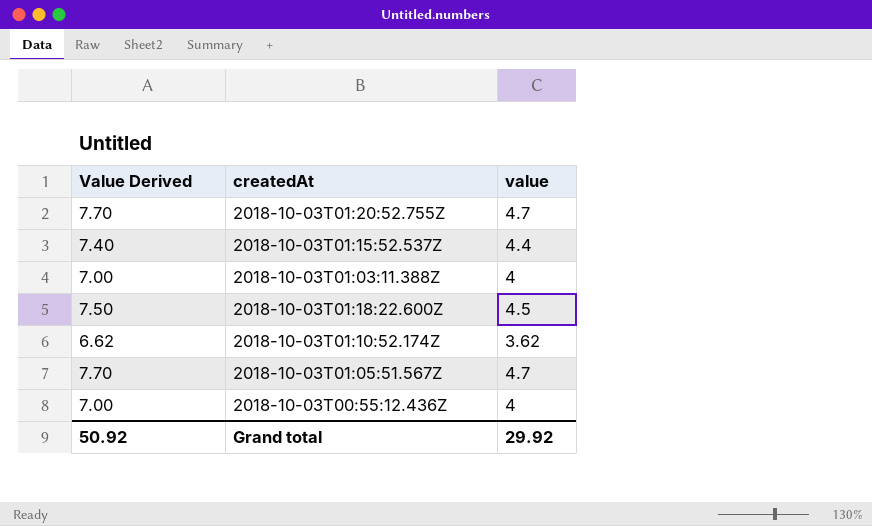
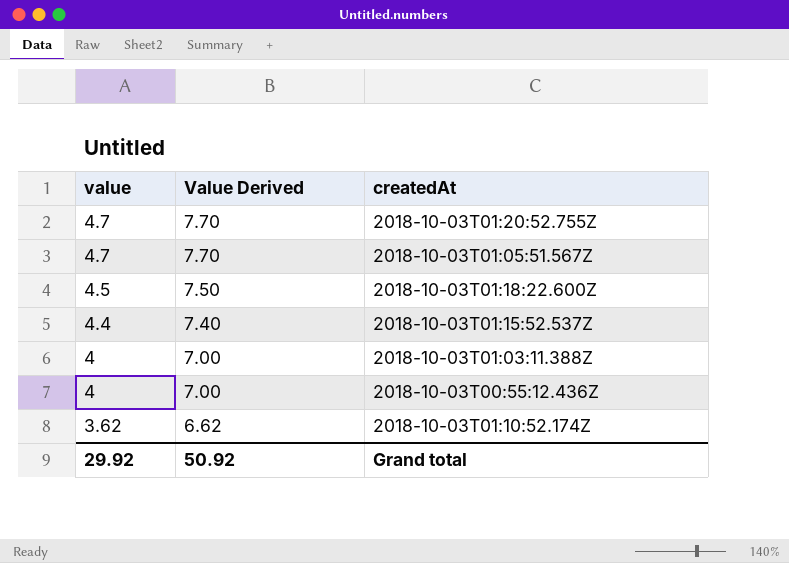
row order: none -> value descending
column value | position: 3 -> 1

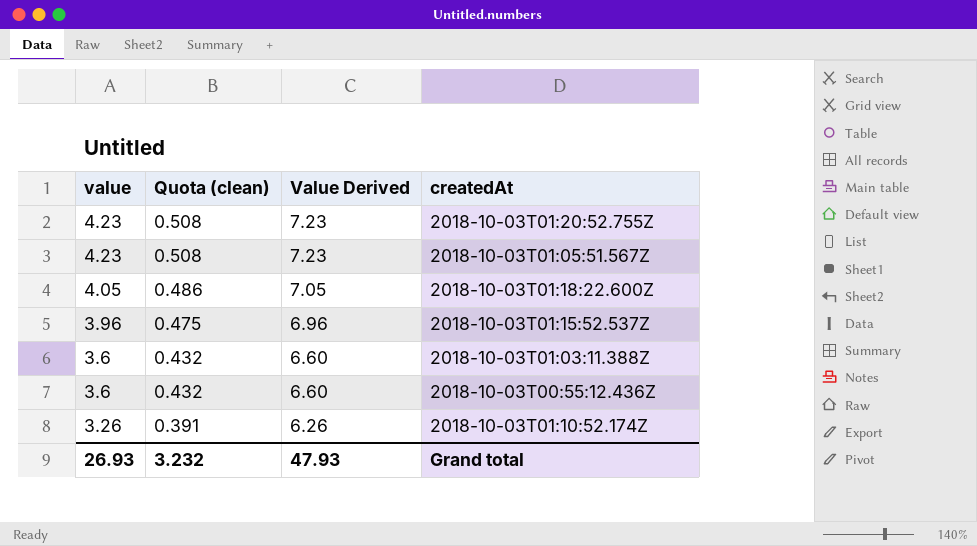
column Quota (clean) | formula: none -> [value] * 0.12
2018-10-03T01:20:52.755Z | value: 4.7 -> 4.23
2018-10-03T01:20:52.755Z | Value Derived: 7.70 -> 7.23
2018-10-03T01:05:51.567Z | value: 4.7 -> 4.23
2018-10-03T01:05:51.567Z | Value Derived: 7.70 -> 7.23
2018-10-03T01:18:22.600Z | value: 4.5 -> 4.05
2018-10-03T01:18:22.600Z | Value Derived: 7.50 -> 7.05
2018-10-03T01:15:52.537Z | value: 4.4 -> 3.96
2018-10-03T01:15:52.537Z | Value Derived: 7.40 -> 6.96
2018-10-03T01:03:11.388Z | value: 4 -> 3.6
2018-10-03T01:03:11.388Z | Value Derived: 7.00 -> 6.60
2018-10-03T00:55:12.436Z | value: 4 -> 3.6
2018-10-03T00:55:12.436Z | Value Derived: 7.00 -> 6.60
2018-10-03T01:10:52.174Z | value: 3.62 -> 3.26
2018-10-03T01:10:52.174Z | Value Derived: 6.62 -> 6.26
Grand total | value: 29.92 -> 26.93
Grand total | Value Derived: 50.92 -> 47.93

